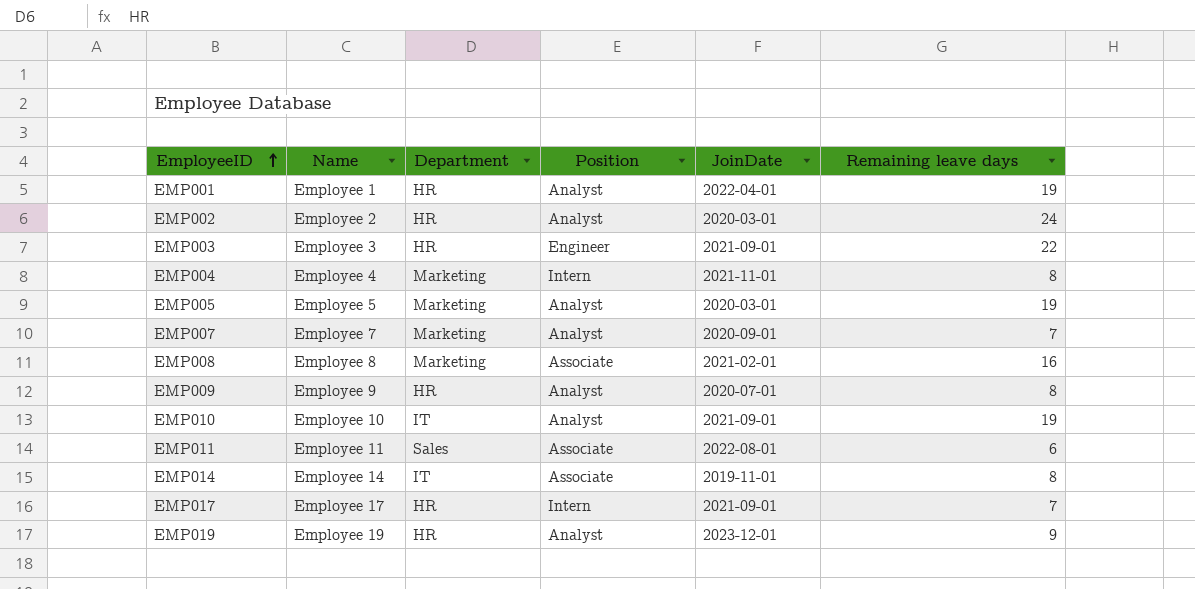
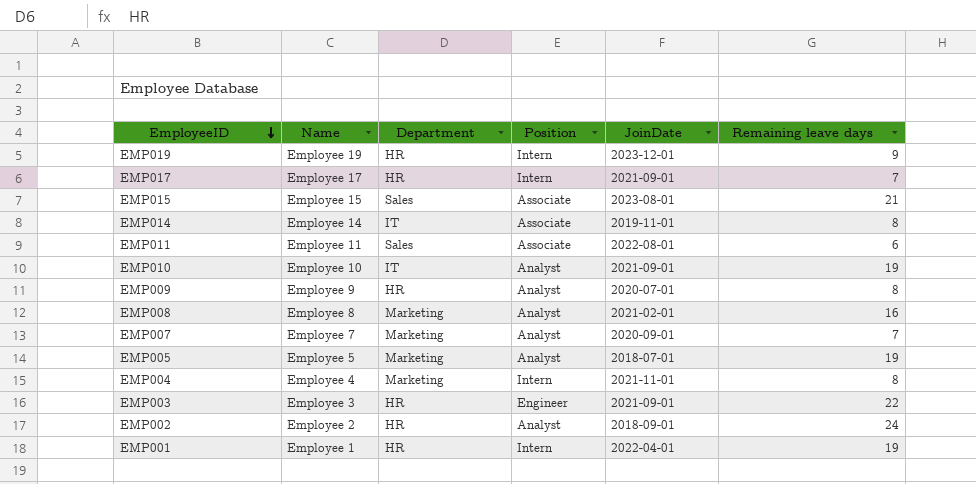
row order: EmployeeID ascending -> EmployeeID descending
EMP019 | Position: Analyst -> Intern
row EMP015: none -> Employee 15 | Sales | Associate | 2023-08-01 | 21
EMP008 | Position: Associate -> Analyst
EMP005 | JoinDate: 2020-03-01 -> 2018-07-01
EMP002 | JoinDate: 2020-03-01 -> 2018-09-01
EMP001 | Position: Analyst -> Intern

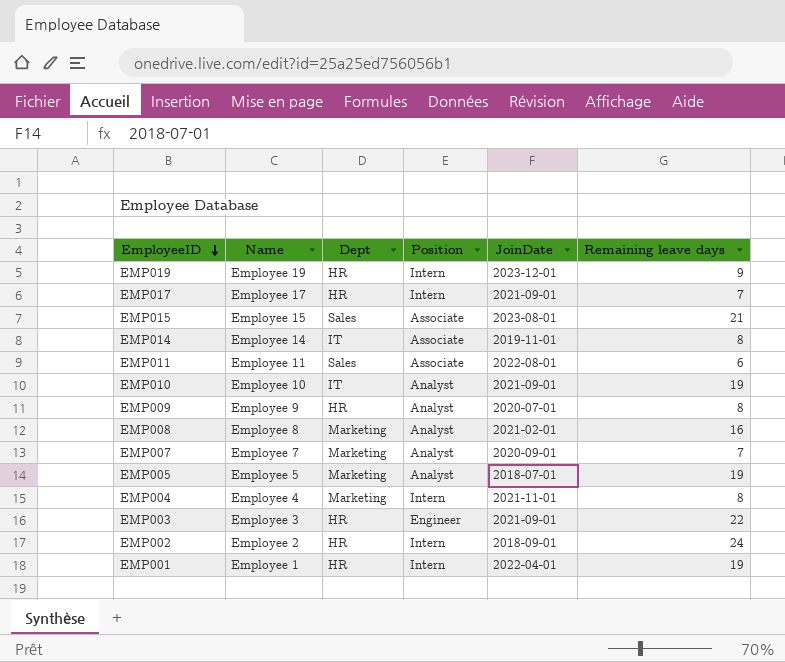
column name: Department -> Dept
EMP002 | Position: Analyst -> Intern

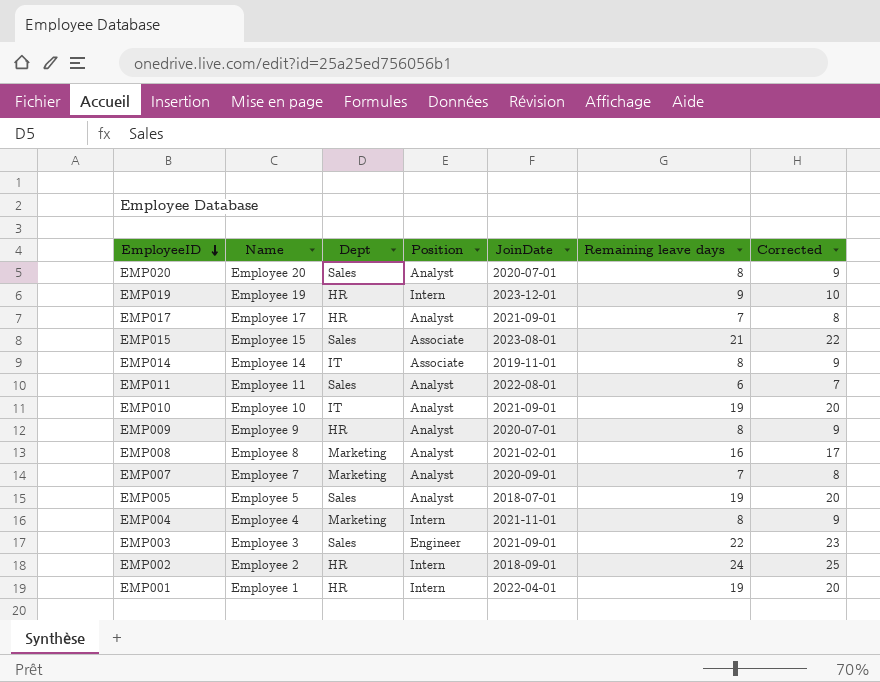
column Corrected | formula: none -> [Remaining leave days] + 1
row EMP020: none -> Employee 20 | Sales | Analyst | 2020-07-01 | 8 | 9
EMP017 | Position: Intern -> Analyst
EMP011 | Position: Associate -> Analyst
EMP005 | Dept: Marketing -> Sales
EMP003 | Dept: HR -> Sales

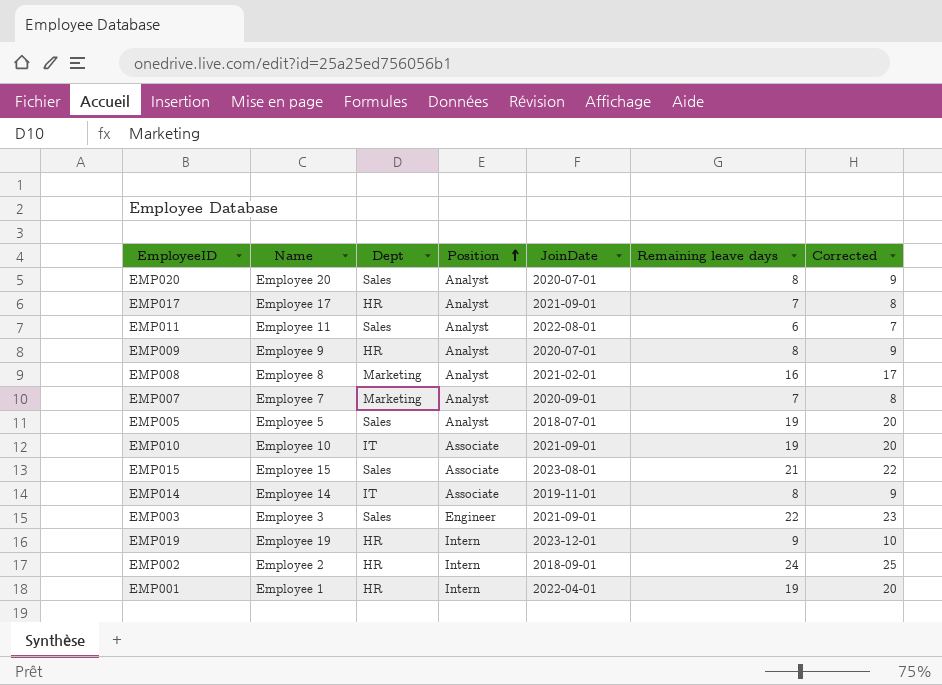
row order: EmployeeID descending -> Position ascending
row EMP004: Employee 4 | Marketing | Intern | 2021-11-01 | 8 | 9 -> none
EMP010 | Position: Analyst -> Associate

